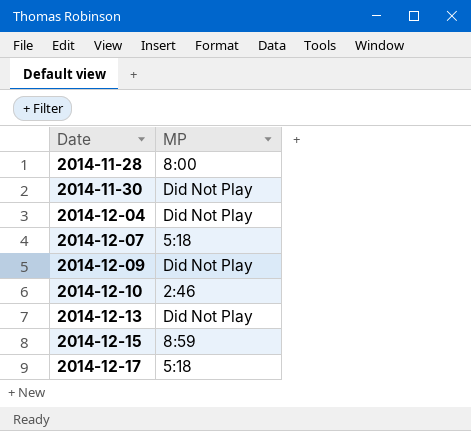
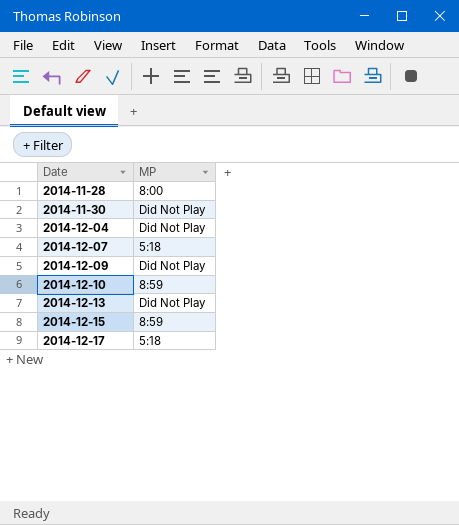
2014-12-10 | MP: 2:46 -> 8:59

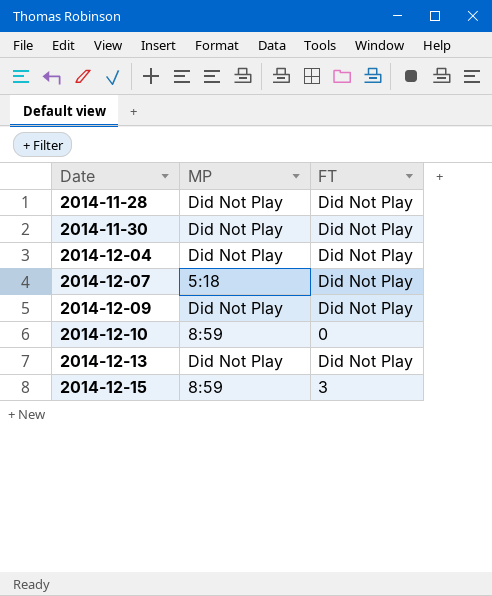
column FT | position: none -> 3
row 2014-12-17: 5:18 -> none
2014-11-28 | MP: 8:00 -> Did Not Play

